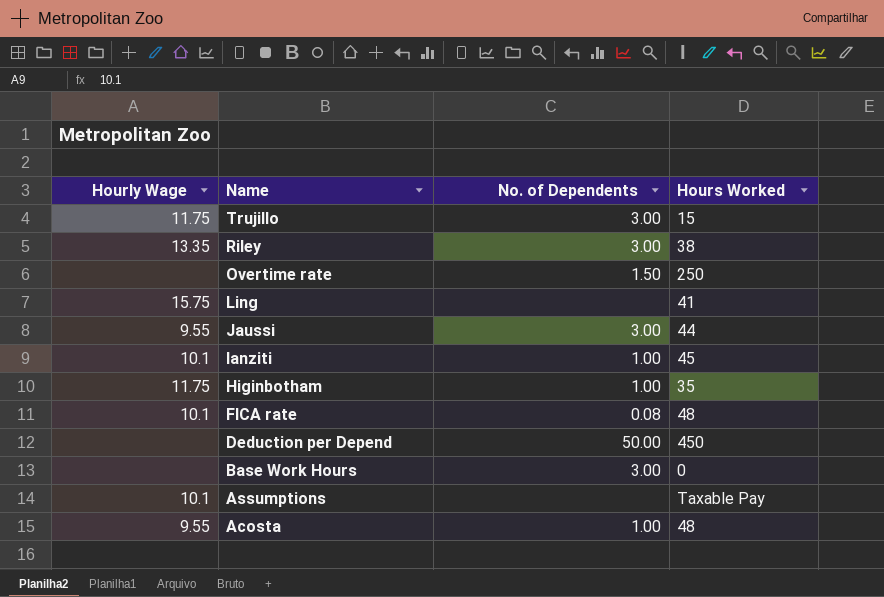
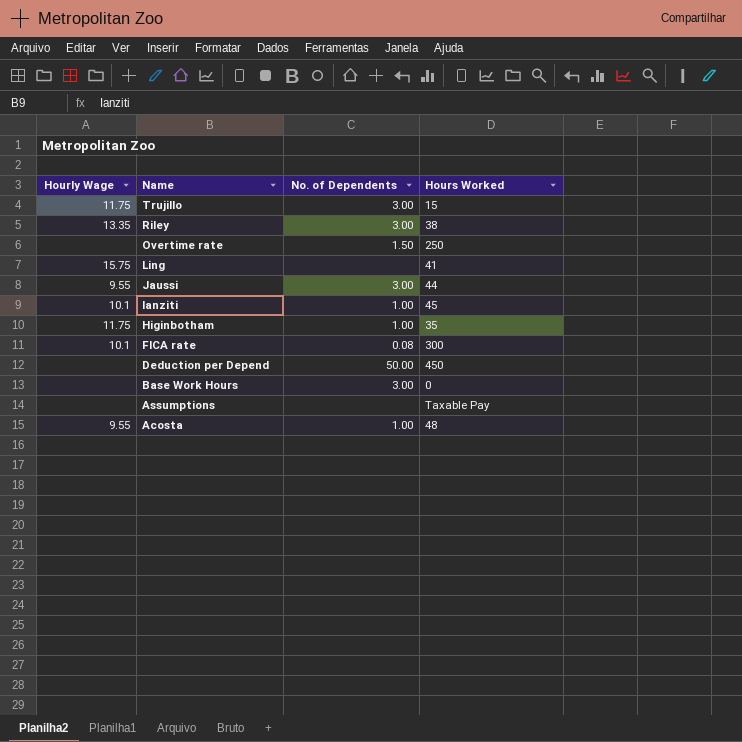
FICA rate | Hours Worked: 48 -> 300
Assumptions | Hourly Wage: 10.1 -> none

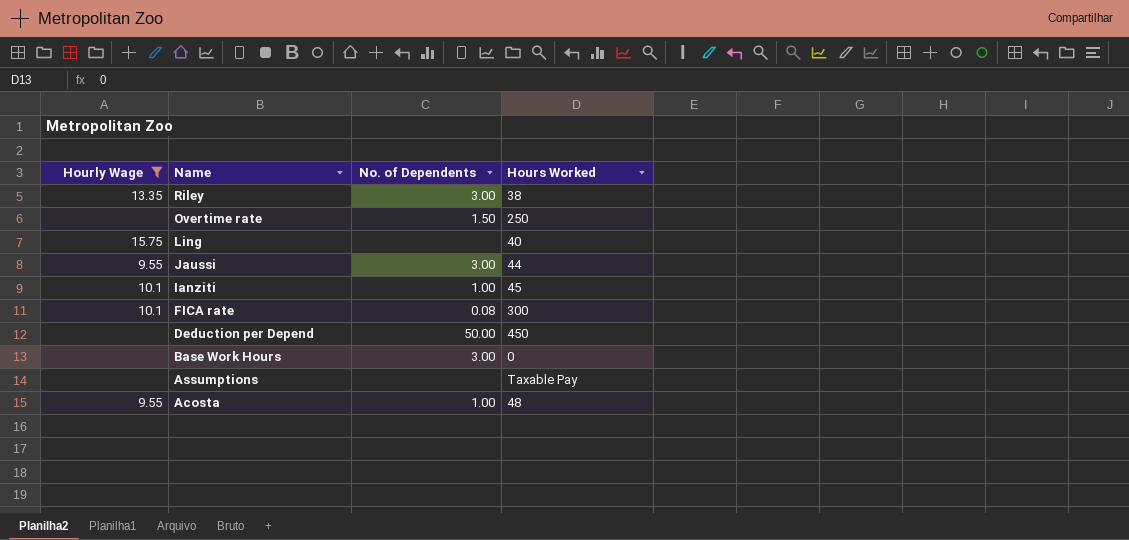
filter: none -> Hourly Wage != 11.75
Ling | Hours Worked: 41 -> 40

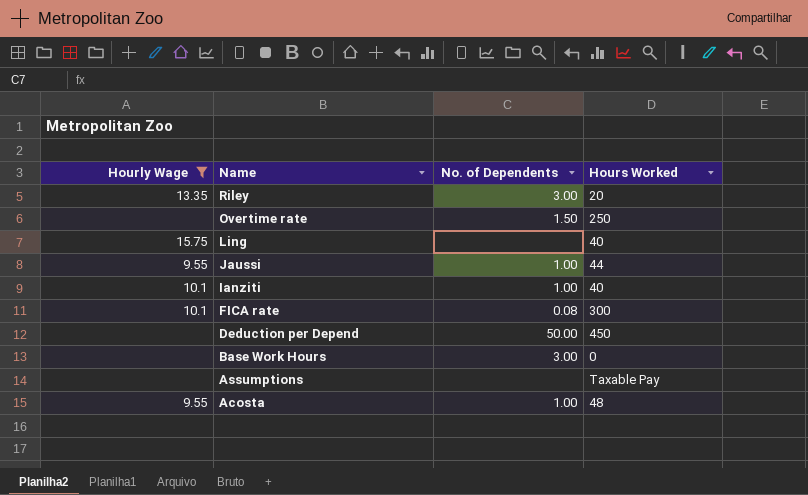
Riley | Hours Worked: 38 -> 20
Jaussi | No. of Dependents: 3.00 -> 1.00
Ianziti | Hours Worked: 45 -> 40

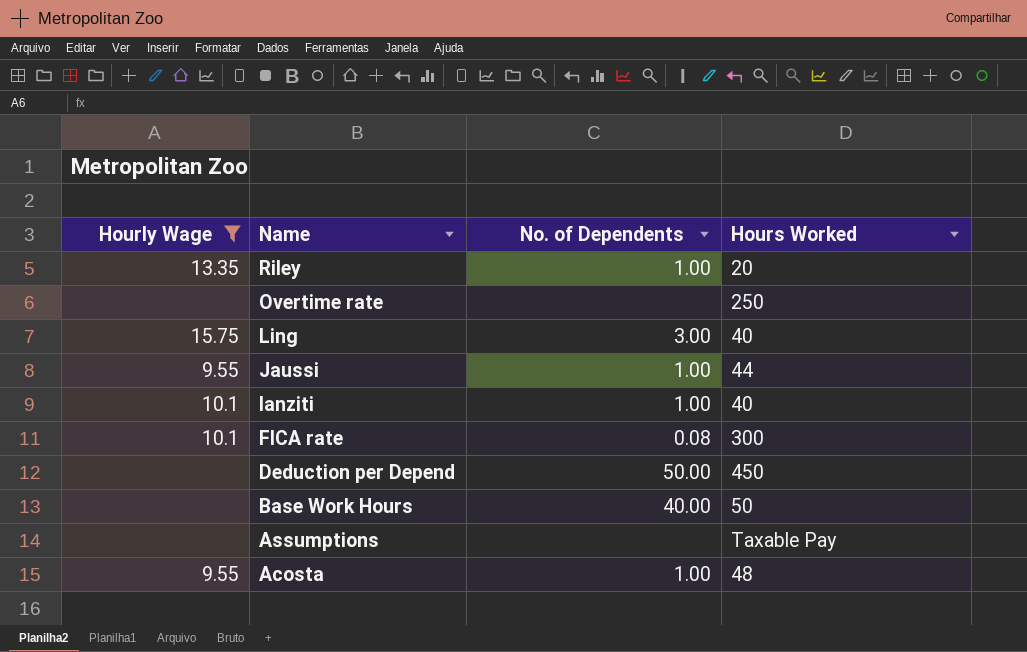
Riley | No. of Dependents: 3.00 -> 1.00
Overtime rate | No. of Dependents: 1.50 -> none
Ling | No. of Dependents: none -> 3.00
Base Work Hours | No. of Dependents: 3.00 -> 40.00
Base Work Hours | Hours Worked: 0 -> 50

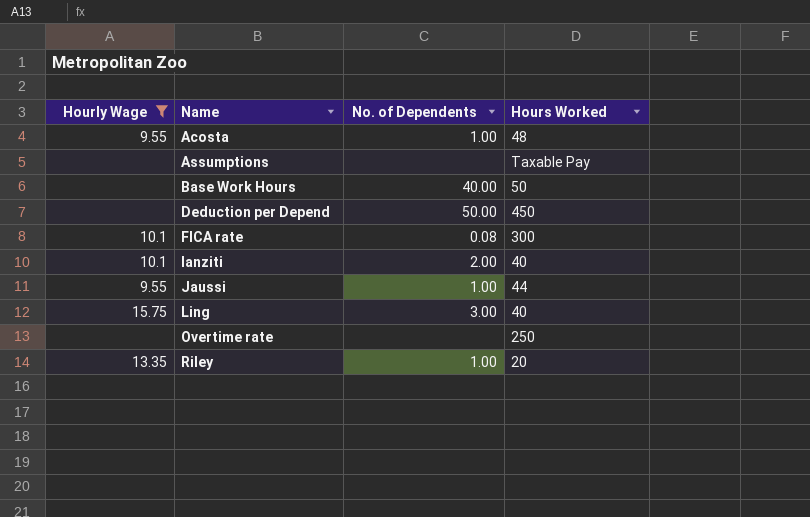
row order: Name descending -> Name ascending
Ianziti | No. of Dependents: 1.00 -> 2.00

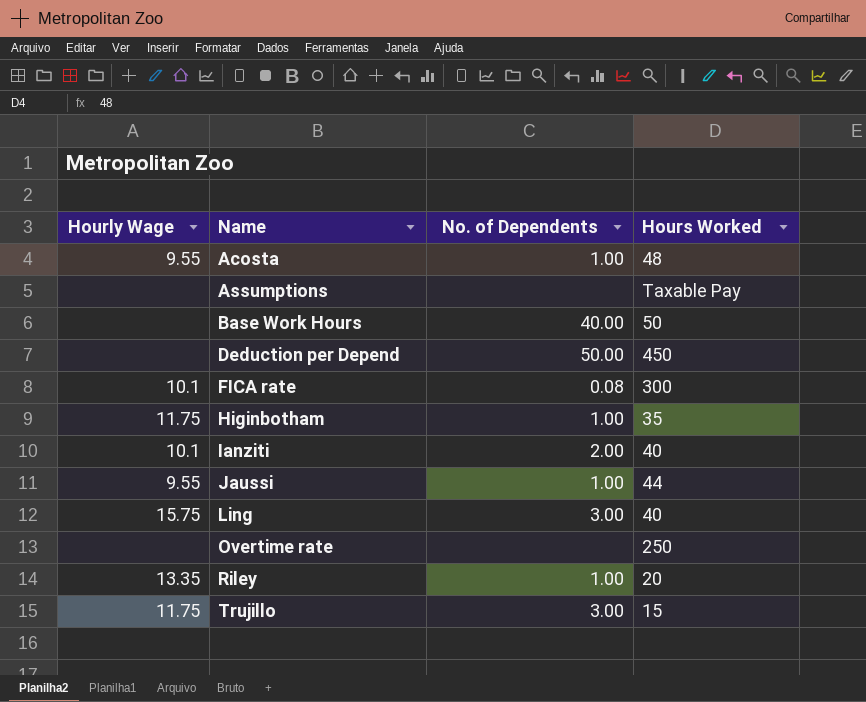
filter: Hourly Wage != 11.75 -> none

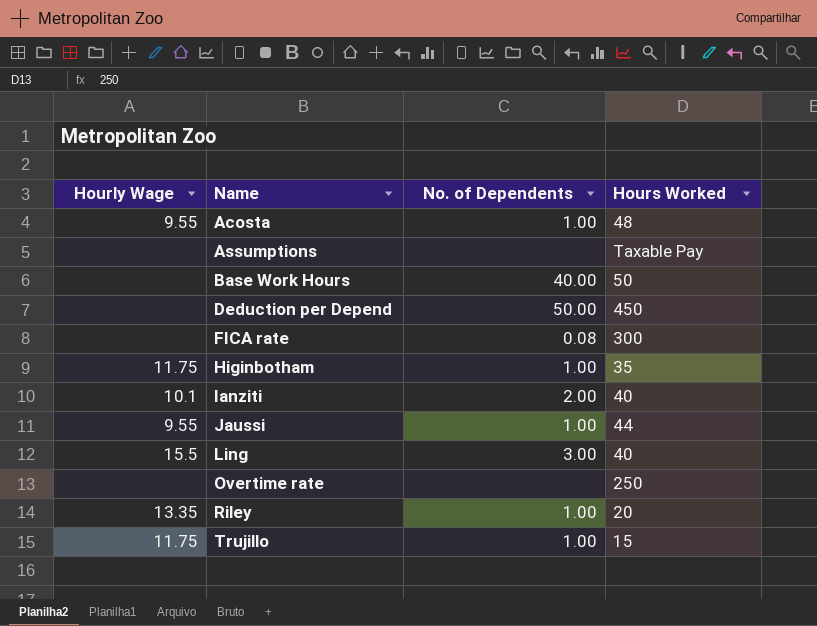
FICA rate | Hourly Wage: 10.1 -> none
Ling | Hourly Wage: 15.75 -> 15.5
Trujillo | No. of Dependents: 3.00 -> 1.00

